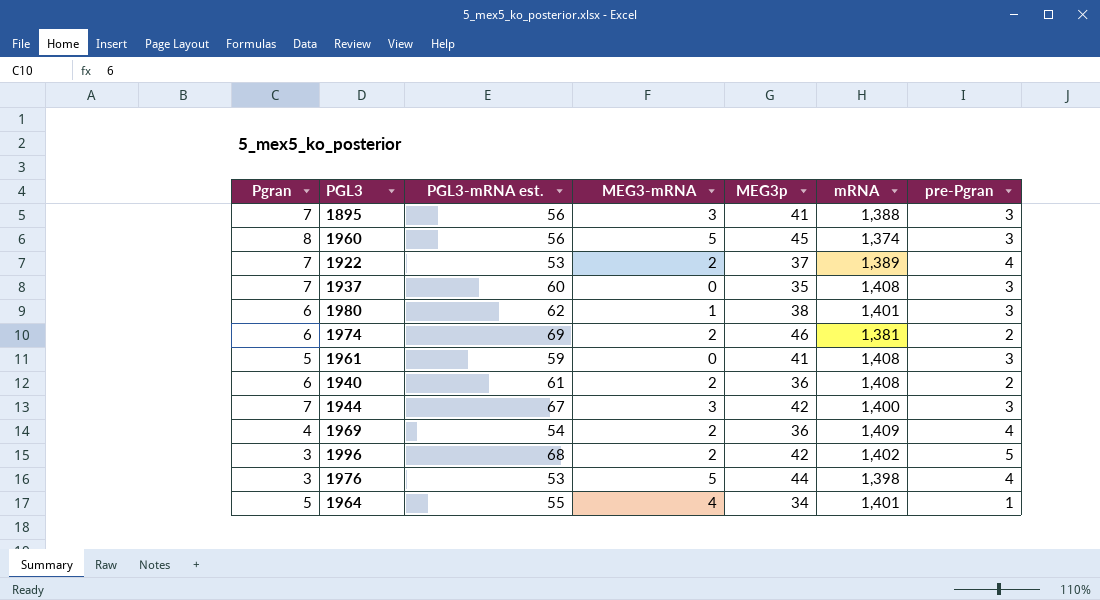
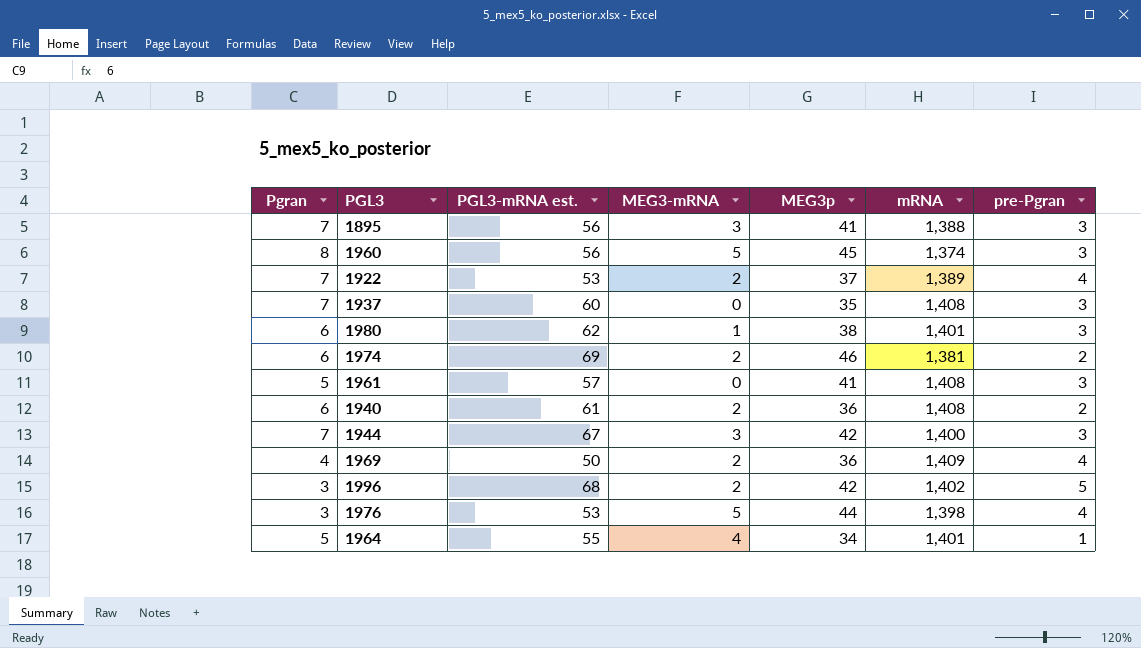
1961 | PGL3-mRNA est.: 59 -> 57
1969 | PGL3-mRNA est.: 54 -> 50

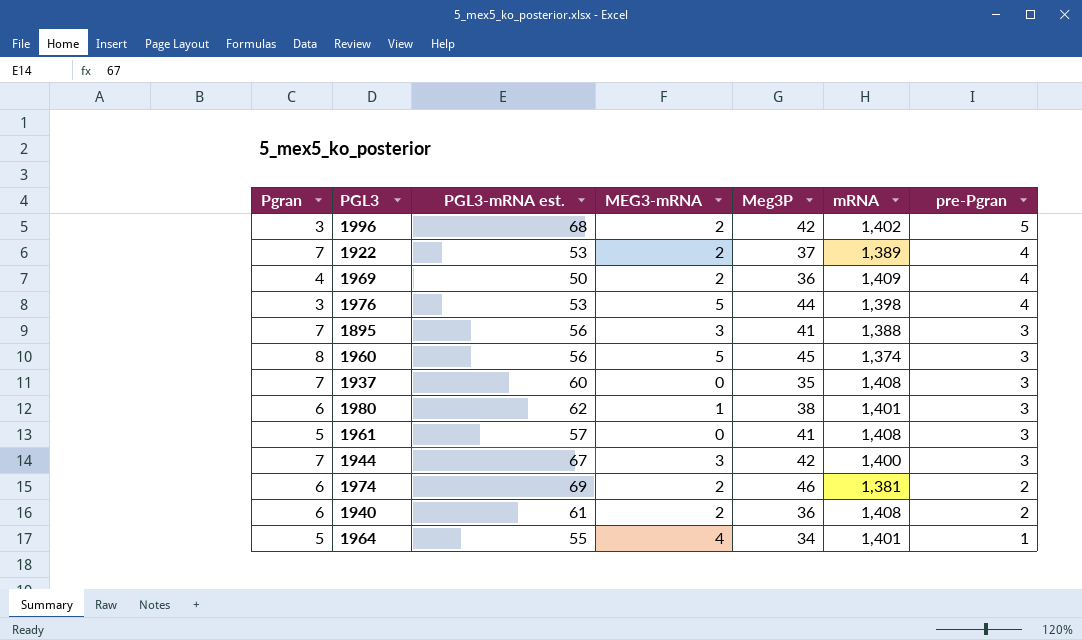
row order: none -> pre-Pgran descending
column name: MEG3p -> Meg3P

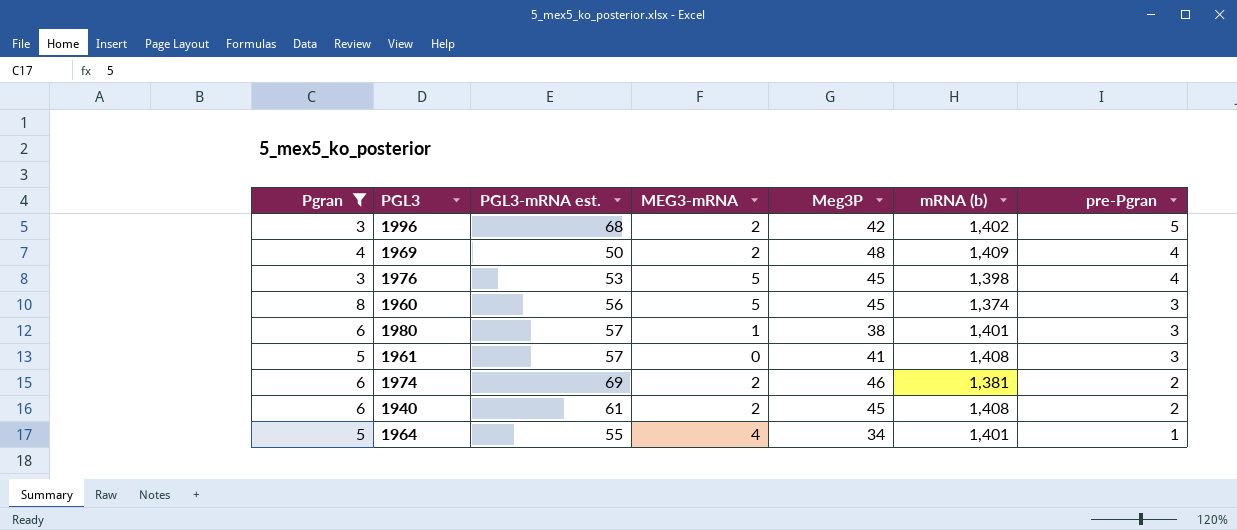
filter: none -> Pgran != 7
column name: mRNA -> mRNA (b)
1969 | Meg3P: 36 -> 48
1976 | Meg3P: 44 -> 45
1980 | PGL3-mRNA est.: 62 -> 57
1940 | Meg3P: 36 -> 45

